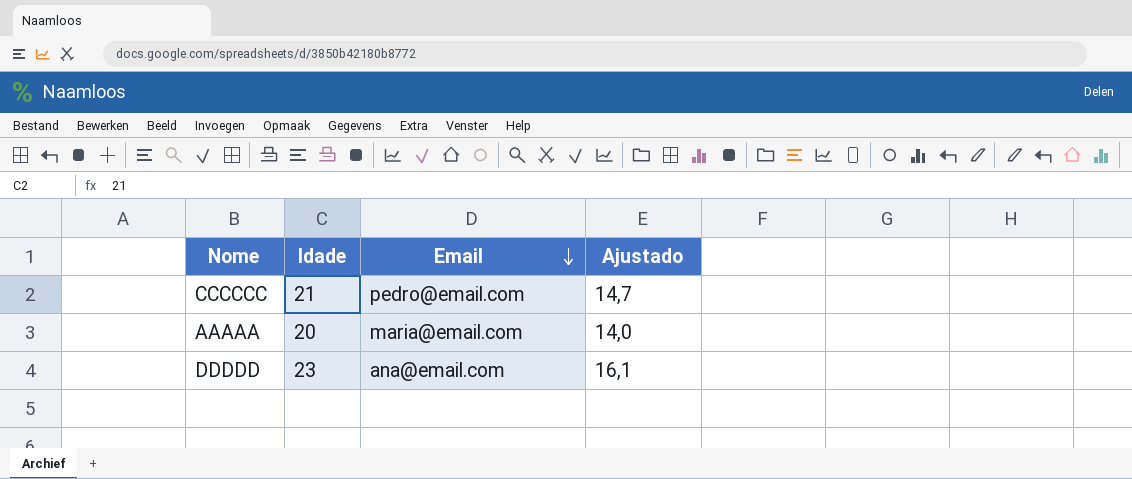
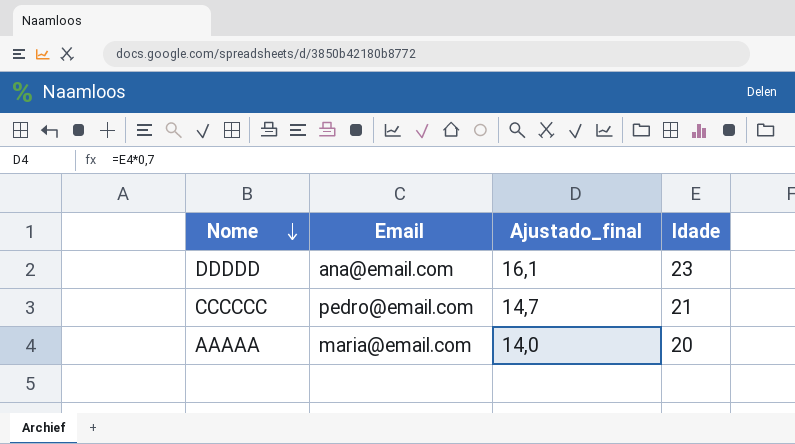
row order: Email descending -> Nome descending
column name: Ajustado -> Ajustado_final
column Idade | position: 2 -> 4

